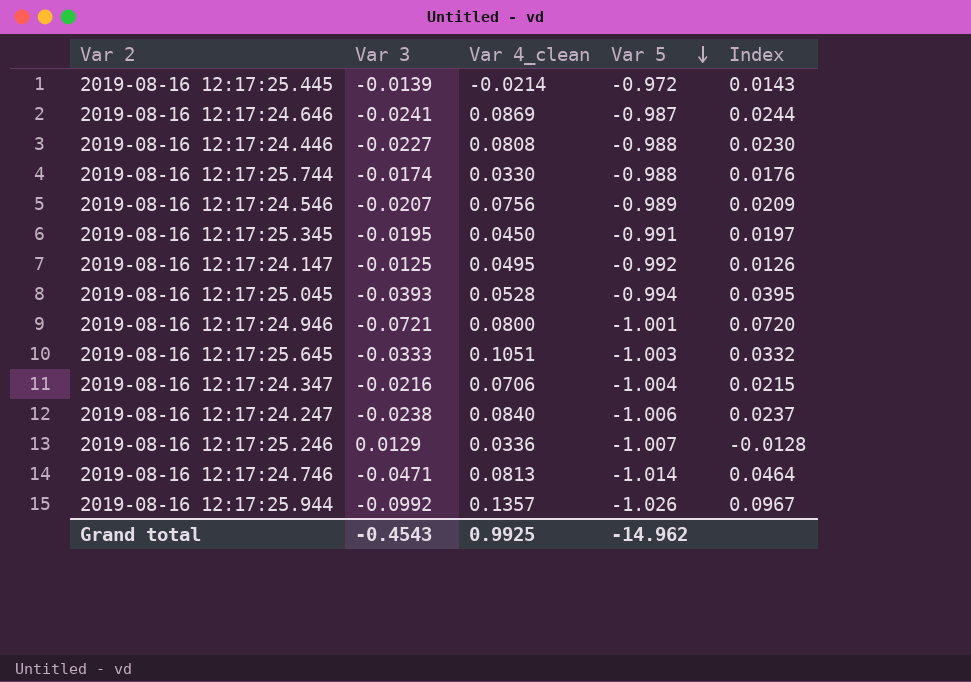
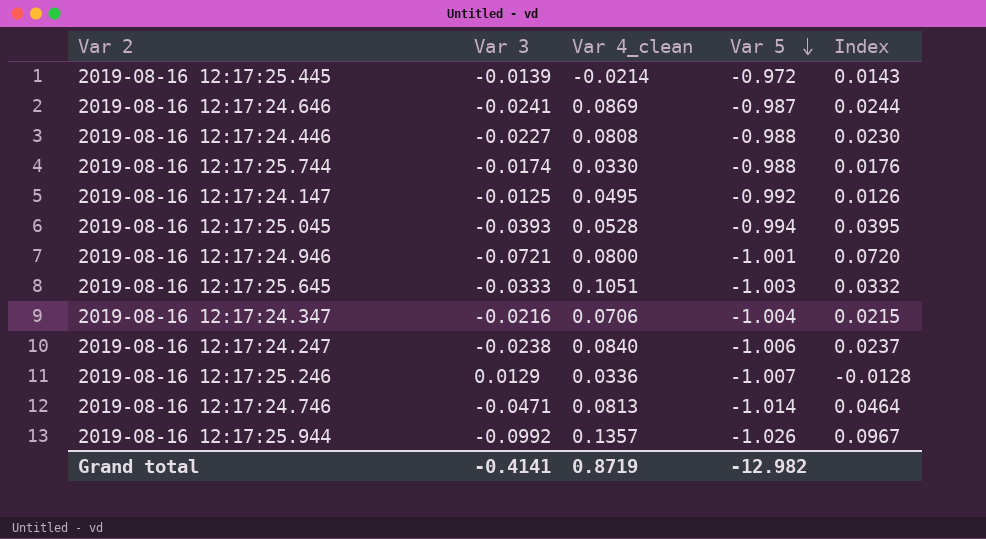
row 2019-08-16 12:17:24.546: -0.0207 | 0.0756 | -0.989 | 0.0209 -> none
row 2019-08-16 12:17:25.345: -0.0195 | 0.0450 | -0.991 | 0.0197 -> none
Grand total | Var 3: -0.4543 -> -0.4141
Grand total | Var 4_clean: 0.9925 -> 0.8719
Grand total | Var 5: -14.962 -> -12.982

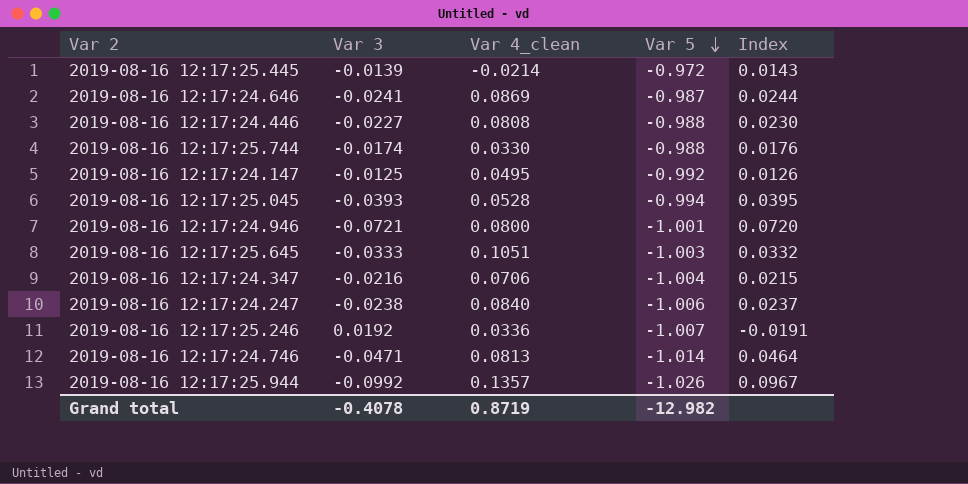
2019-08-16 12:17:25.246 | Var 3: 0.0129 -> 0.0192
2019-08-16 12:17:25.246 | Index: -0.0128 -> -0.0191
Grand total | Var 3: -0.4141 -> -0.4078

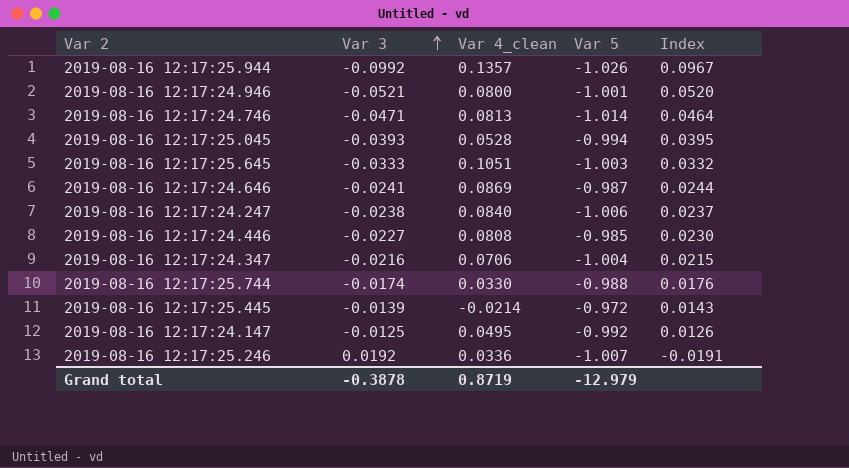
row order: Var 5 descending -> Var 3 ascending
2019-08-16 12:17:24.946 | Var 3: -0.0721 -> -0.0521
2019-08-16 12:17:24.946 | Index: 0.0720 -> 0.0520
2019-08-16 12:17:24.446 | Var 5: -0.988 -> -0.985
Grand total | Var 3: -0.4078 -> -0.3878
Grand total | Var 5: -12.982 -> -12.979

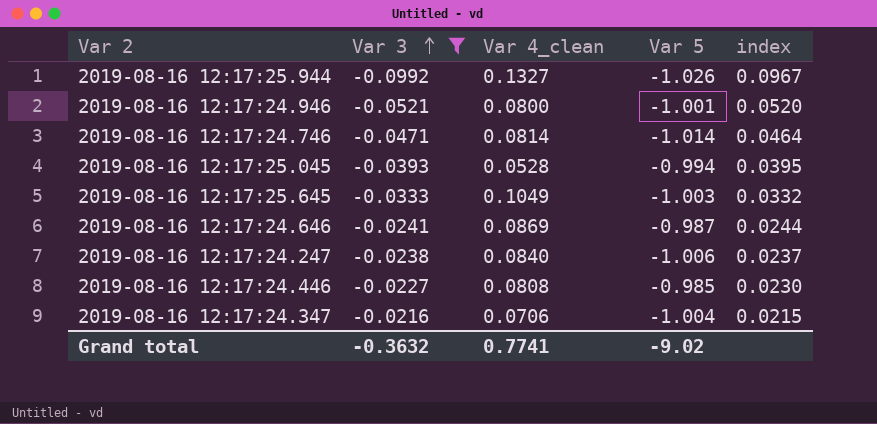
filter: none -> Var 3 <= -0.0216
column name: Index -> index
2019-08-16 12:17:25.944 | Var 4_clean: 0.1357 -> 0.1327
2019-08-16 12:17:24.746 | Var 4_clean: 0.0813 -> 0.0814
2019-08-16 12:17:25.645 | Var 4_clean: 0.1051 -> 0.1049
Grand total | Var 3: -0.3878 -> -0.3632
Grand total | Var 4_clean: 0.8719 -> 0.7741
Grand total | Var 5: -12.979 -> -9.02

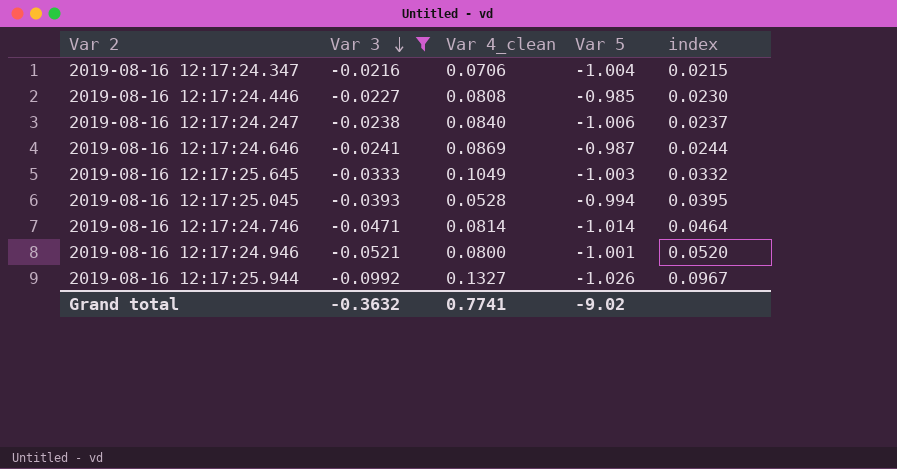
row order: Var 3 ascending -> Var 3 descending

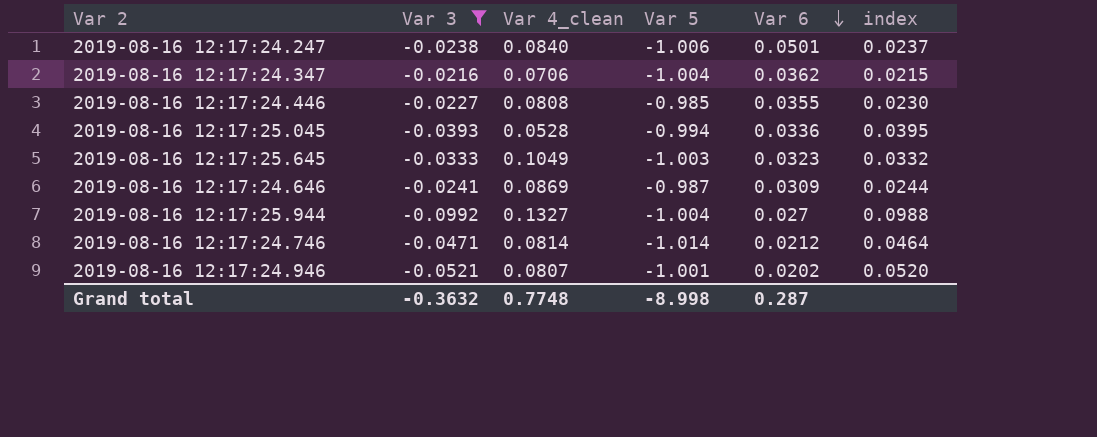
row order: Var 3 descending -> Var 6 descending
column Var 6 | position: none -> 5
2019-08-16 12:17:25.944 | Var 5: -1.026 -> -1.004
2019-08-16 12:17:25.944 | index: 0.0967 -> 0.0988
2019-08-16 12:17:24.946 | Var 4_clean: 0.0800 -> 0.0807
Grand total | Var 4_clean: 0.7741 -> 0.7748
Grand total | Var 5: -9.02 -> -8.998

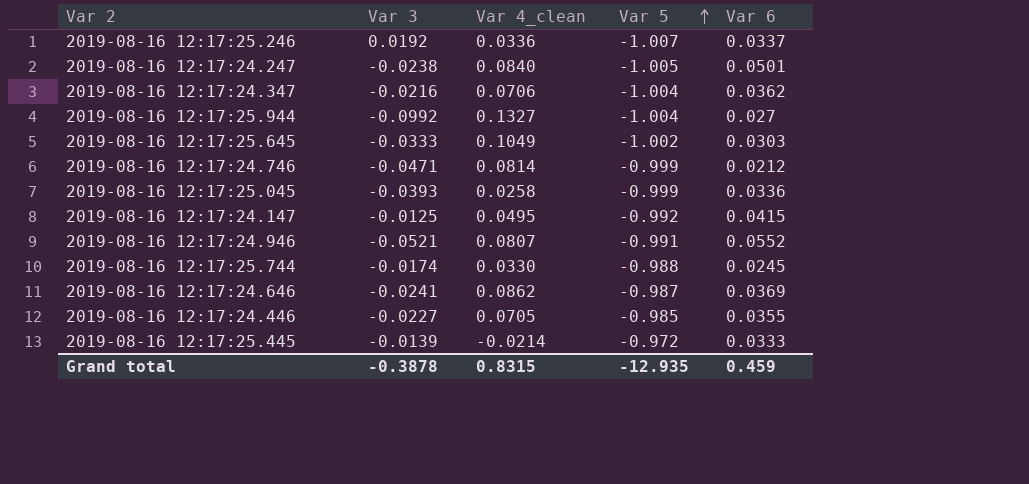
filter: Var 3 <= -0.0216 -> none
row order: Var 6 descending -> Var 5 ascending
column index | formula: [Var 3] / [Var 5] -> none
2019-08-16 12:17:24.247 | Var 5: -1.006 -> -1.005
2019-08-16 12:17:25.645 | Var 5: -1.003 -> -1.002
2019-08-16 12:17:25.645 | Var 6: 0.0323 -> 0.0303
2019-08-16 12:17:24.746 | Var 5: -1.014 -> -0.999
2019-08-16 12:17:25.045 | Var 4_clean: 0.0528 -> 0.0258
2019-08-16 12:17:25.045 | Var 5: -0.994 -> -0.999
2019-08-16 12:17:24.946 | Var 5: -1.001 -> -0.991
2019-08-16 12:17:24.946 | Var 6: 0.0202 -> 0.0552
2019-08-16 12:17:24.646 | Var 4_clean: 0.0869 -> 0.0862
2019-08-16 12:17:24.646 | Var 6: 0.0309 -> 0.0369
2019-08-16 12:17:24.446 | Var 4_clean: 0.0808 -> 0.0705
Grand total | Var 3: -0.3632 -> -0.3878
Grand total | Var 4_clean: 0.7748 -> 0.8315
Grand total | Var 5: -8.998 -> -12.935
Grand total | Var 6: 0.287 -> 0.459

